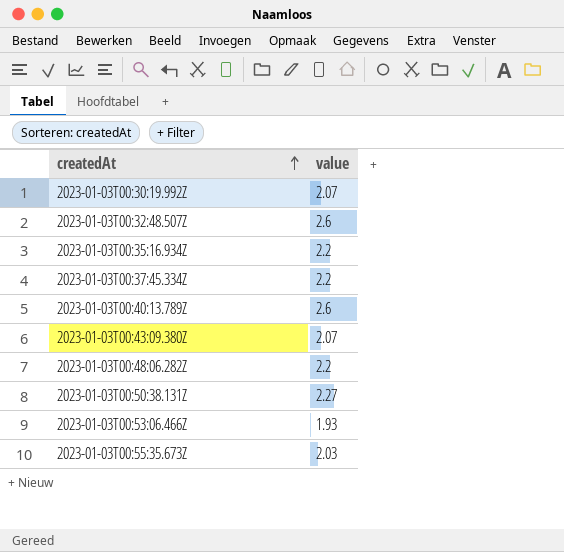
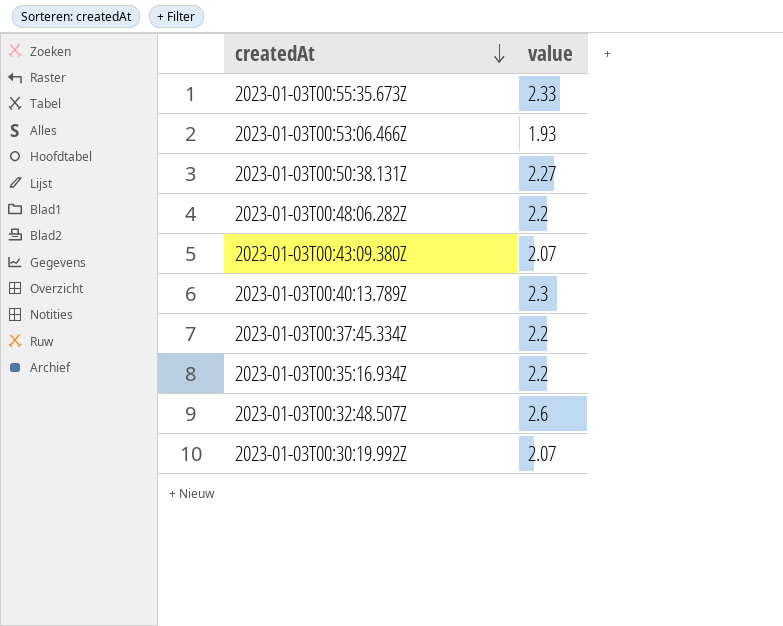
row order: createdAt ascending -> createdAt descending
2023-01-03T00:55:35.673Z | value: 2.03 -> 2.33
2023-01-03T00:40:13.789Z | value: 2.6 -> 2.3

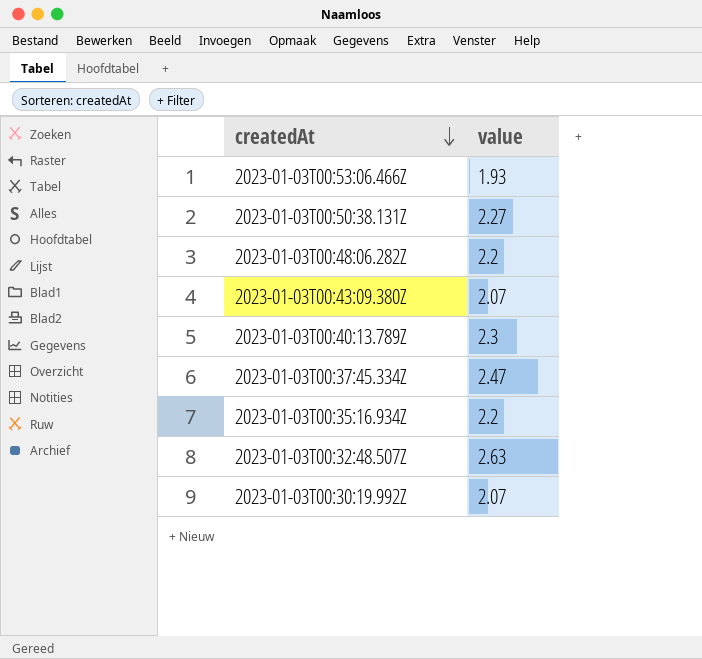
row 2023-01-03T00:55:35.673Z: 2.33 -> none
2023-01-03T00:37:45.334Z | value: 2.2 -> 2.47
2023-01-03T00:32:48.507Z | value: 2.6 -> 2.63

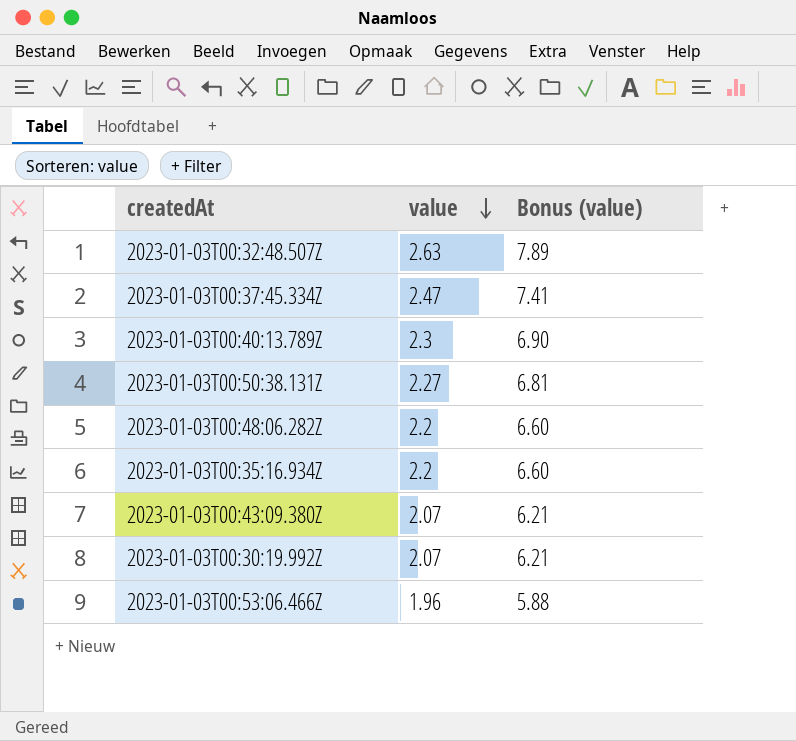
row order: createdAt descending -> value descending
column Bonus (value) | formula: none -> [value] * 3
2023-01-03T00:53:06.466Z | value: 1.93 -> 1.96

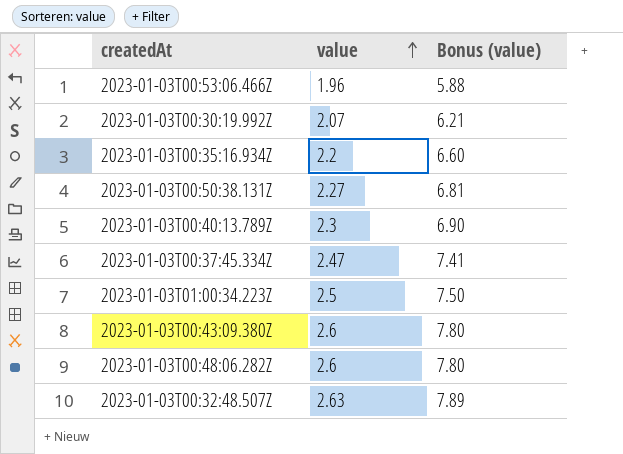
row order: value descending -> value ascending
row 2023-01-03T01:00:34.223Z: none -> 2.5 | 7.50
2023-01-03T00:43:09.380Z | value: 2.07 -> 2.6
2023-01-03T00:43:09.380Z | Bonus (value): 6.21 -> 7.80
2023-01-03T00:48:06.282Z | value: 2.2 -> 2.6
2023-01-03T00:48:06.282Z | Bonus (value): 6.60 -> 7.80

